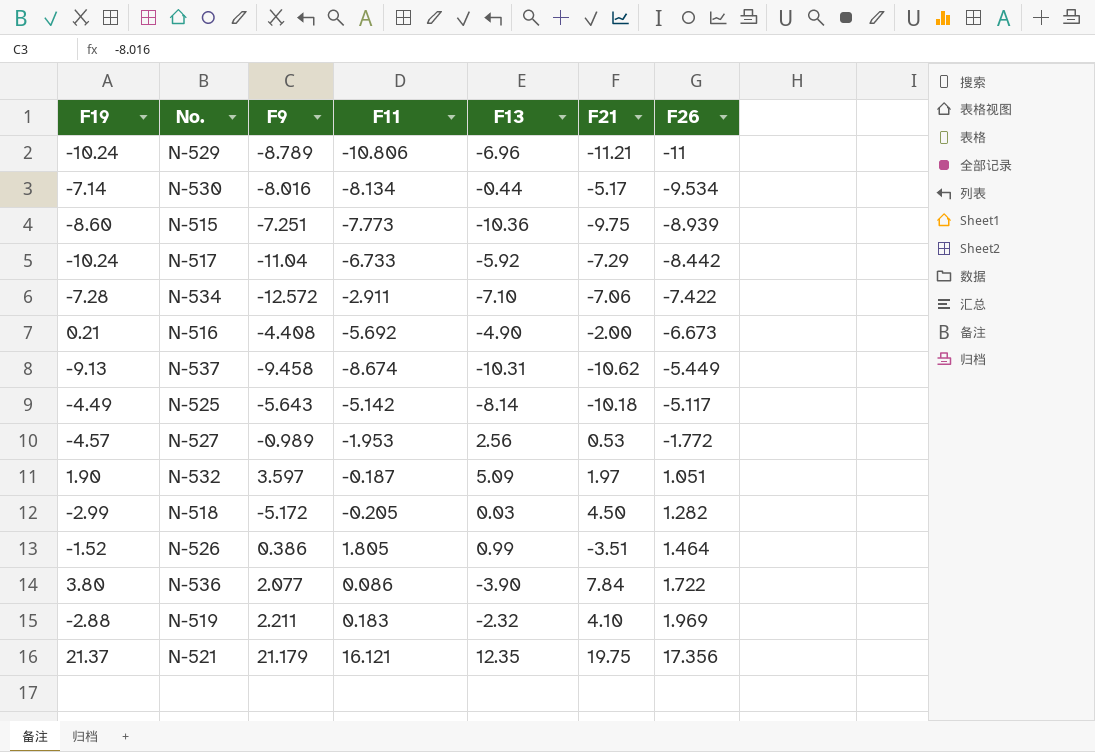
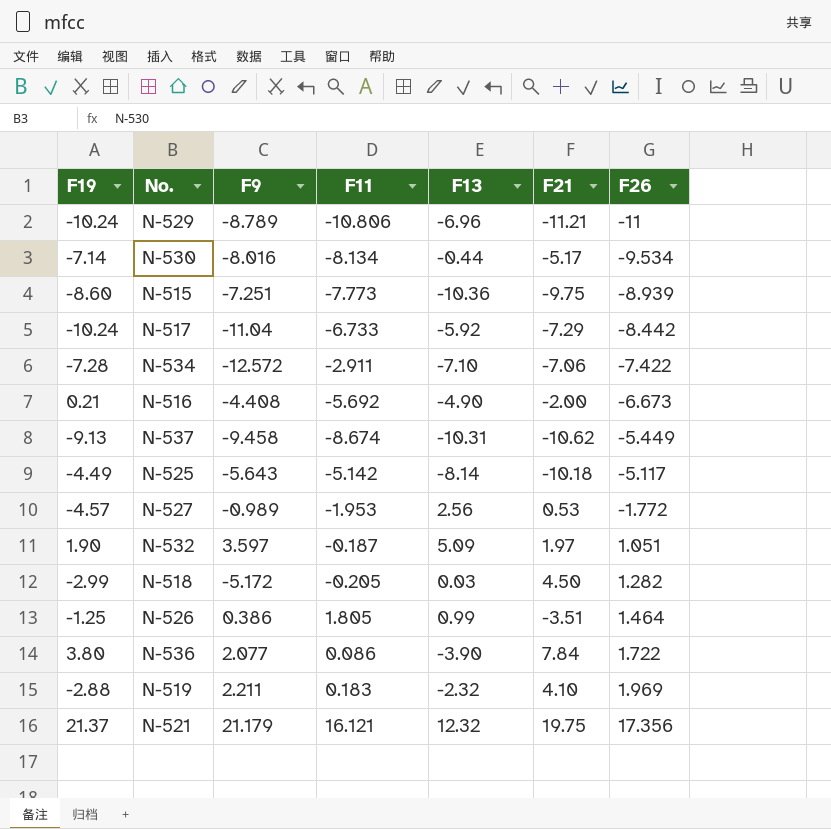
N-526 | F19: -1.52 -> -1.25
N-521 | F13: 12.35 -> 12.32

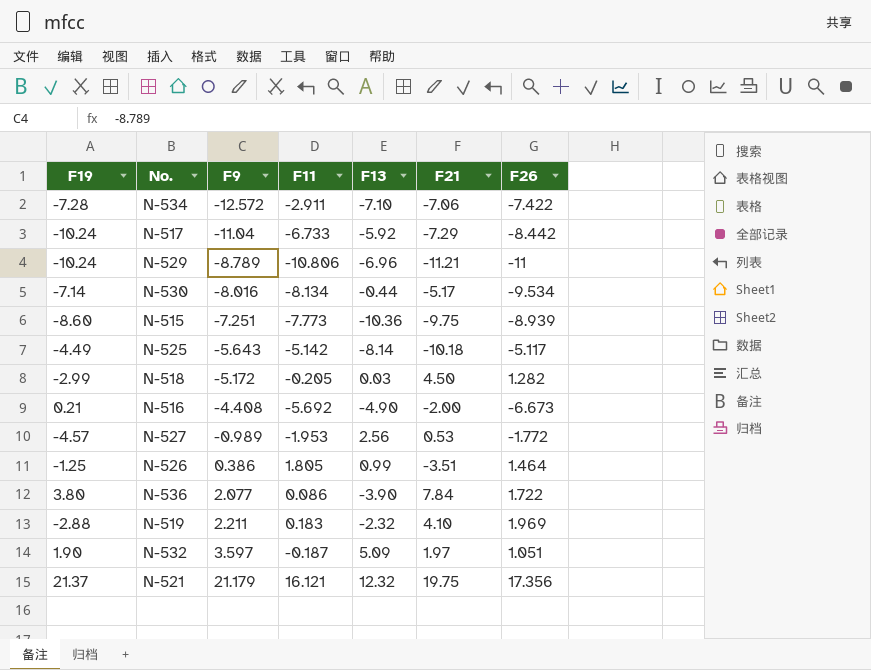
row order: F26 ascending -> F9 ascending
row N-537: -9.13 | -9.458 | -8.674 | -10.31 | -10.62 | -5.449 -> none

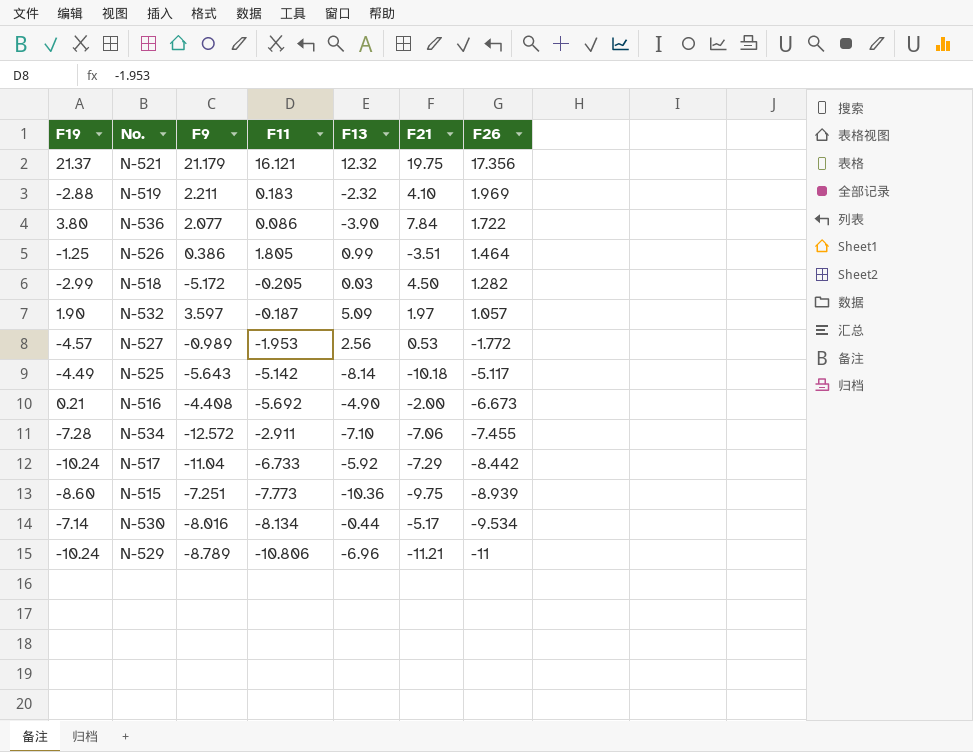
row order: F9 ascending -> F26 descending
N-532 | F26: 1.051 -> 1.057
N-534 | F26: -7.422 -> -7.455

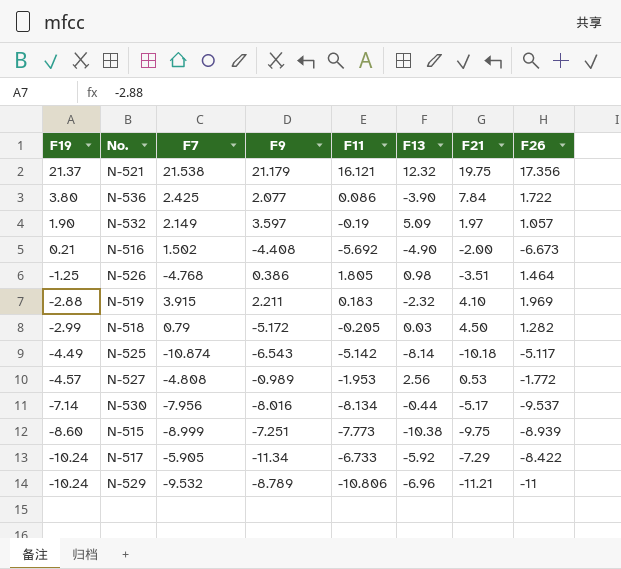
row order: F26 descending -> F19 descending
column F7 | position: none -> 3
row N-534: -7.28 | -12.572 | -2.911 | -7.10 | -7.06 | -7.455 -> none
N-532 | F11: -0.187 -> -0.19
N-526 | F13: 0.99 -> 0.98
N-525 | F9: -5.643 -> -6.543
N-530 | F26: -9.534 -> -9.537
N-515 | F13: -10.36 -> -10.38
N-517 | F9: -11.04 -> -11.34
N-517 | F26: -8.442 -> -8.422

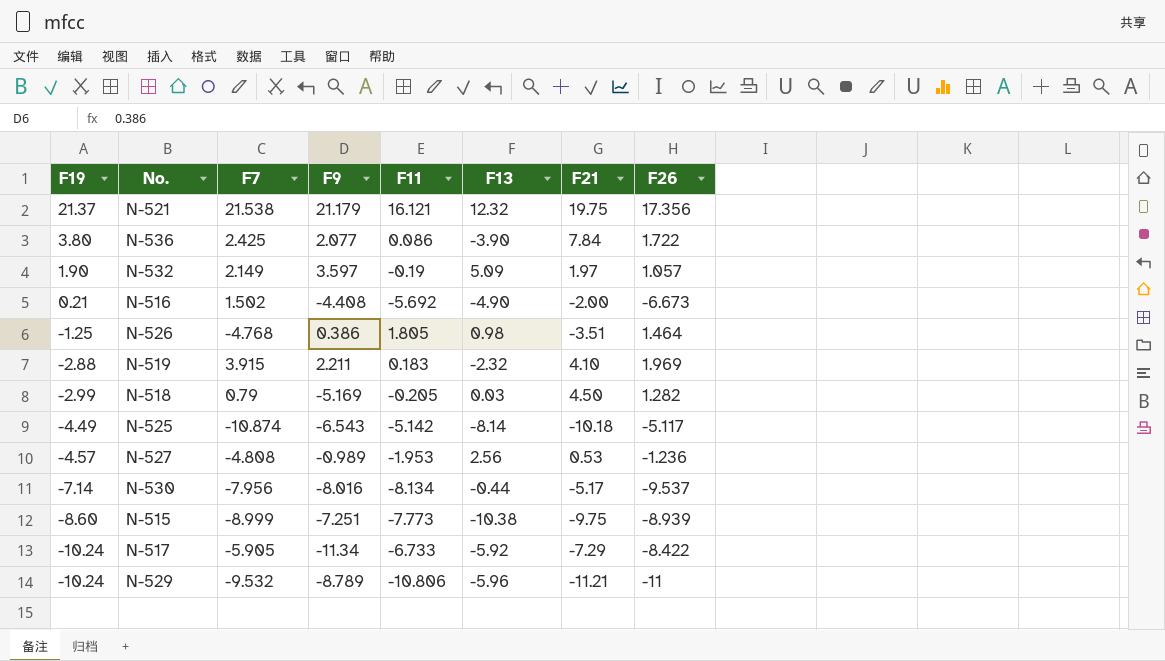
N-518 | F9: -5.172 -> -5.169
N-527 | F26: -1.772 -> -1.236
N-529 | F13: -6.96 -> -5.96

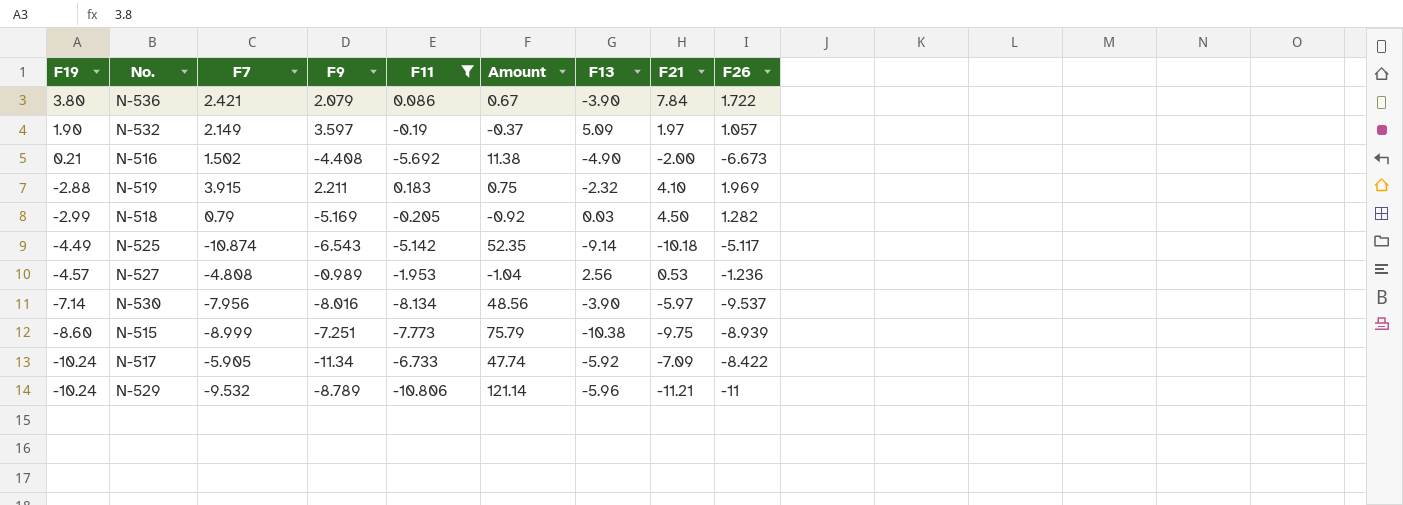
filter: none -> F11 <= 0.183
column Amount | formula: none -> [F11] * [F21]
N-536 | F7: 2.425 -> 2.421
N-536 | F9: 2.077 -> 2.079
N-525 | F13: -8.14 -> -9.14
N-530 | F13: -0.44 -> -3.90
N-530 | F21: -5.17 -> -5.97
N-517 | F21: -7.29 -> -7.09

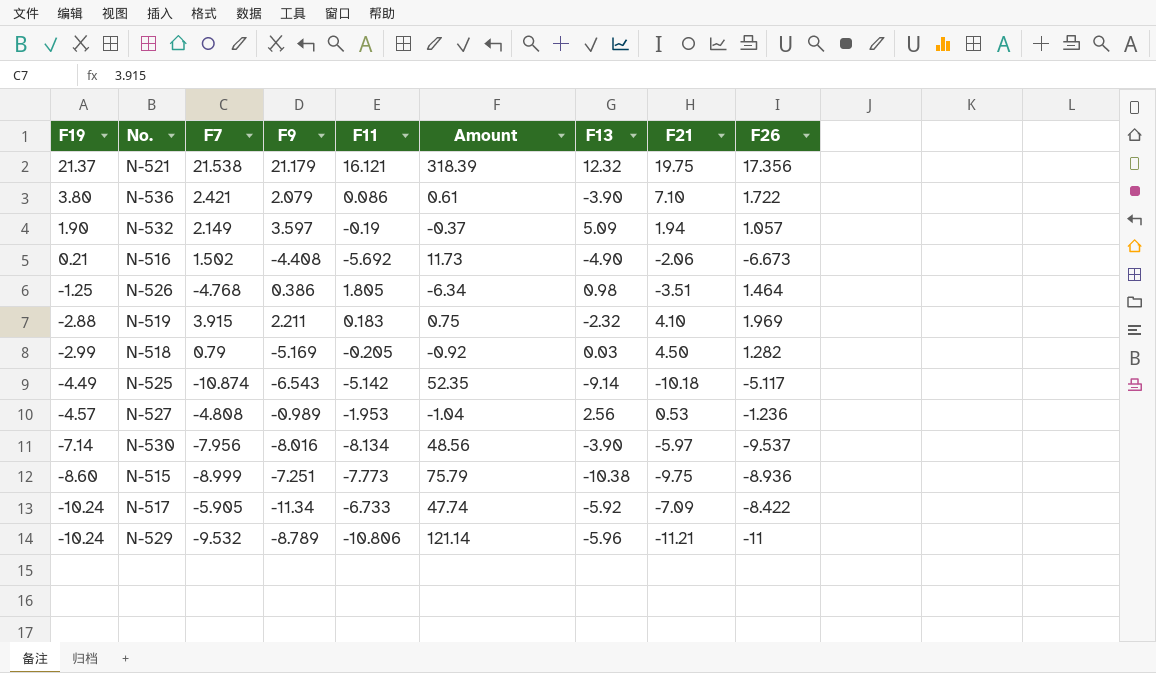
filter: F11 <= 0.183 -> none
N-536 | Amount: 0.67 -> 0.61
N-536 | F21: 7.84 -> 7.10
N-532 | F21: 1.97 -> 1.94
N-516 | Amount: 11.38 -> 11.73
N-516 | F21: -2.00 -> -2.06
N-515 | F26: -8.939 -> -8.936

